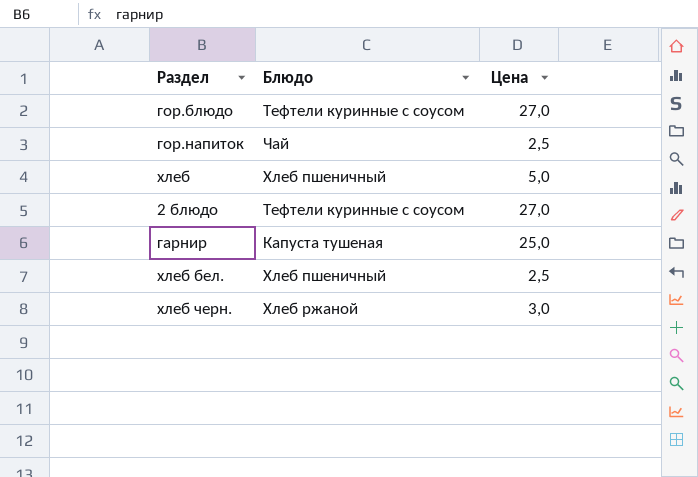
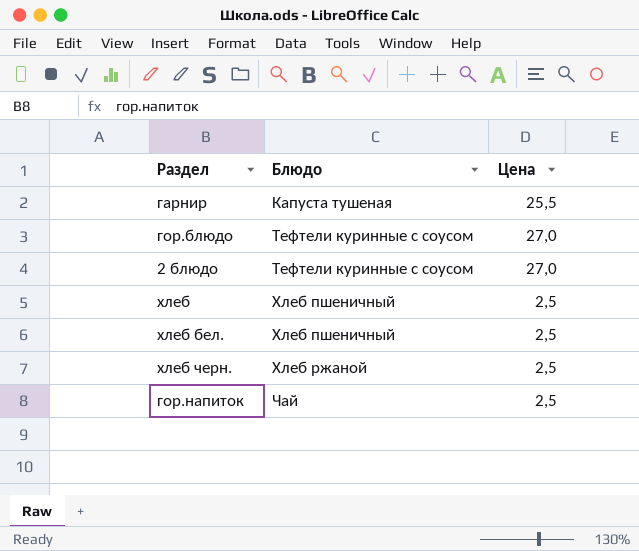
row order: none -> Блюдо ascending
гарнир | Цена: 25,0 -> 25,5
хлеб | Цена: 5,0 -> 2,5
хлеб черн. | Цена: 3,0 -> 2,5

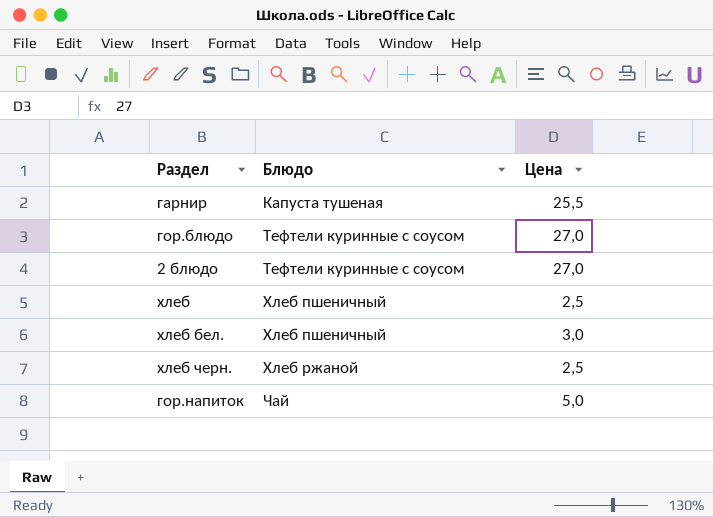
хлеб бел. | Цена: 2,5 -> 3,0
гор.напиток | Цена: 2,5 -> 5,0

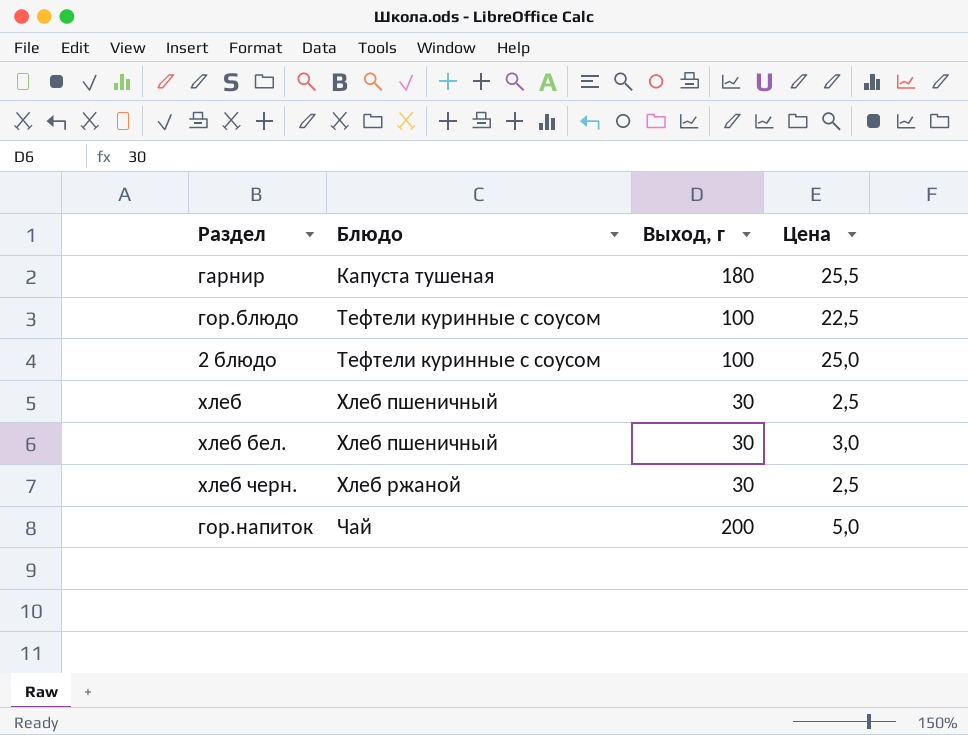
column Выход, г | position: none -> 3
гор.блюдо | Цена: 27,0 -> 22,5
2 блюдо | Цена: 27,0 -> 25,0

